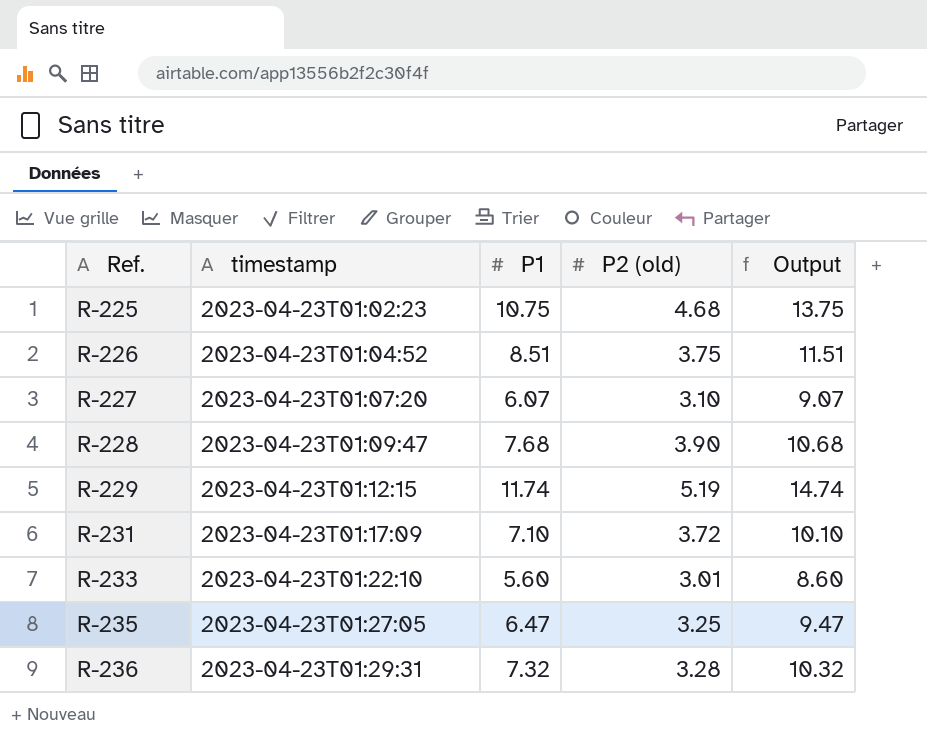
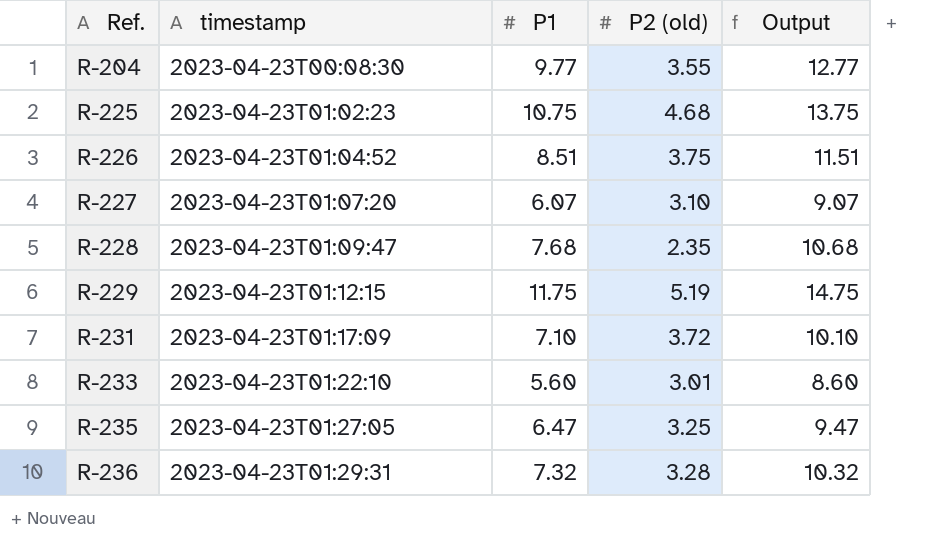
row R-204: none -> 2023-04-23T00:08:30 | 9.77 | 3.55 | 12.77
R-228 | P2 (old): 3.90 -> 2.35
R-229 | P1: 11.74 -> 11.75
R-229 | Output: 14.74 -> 14.75

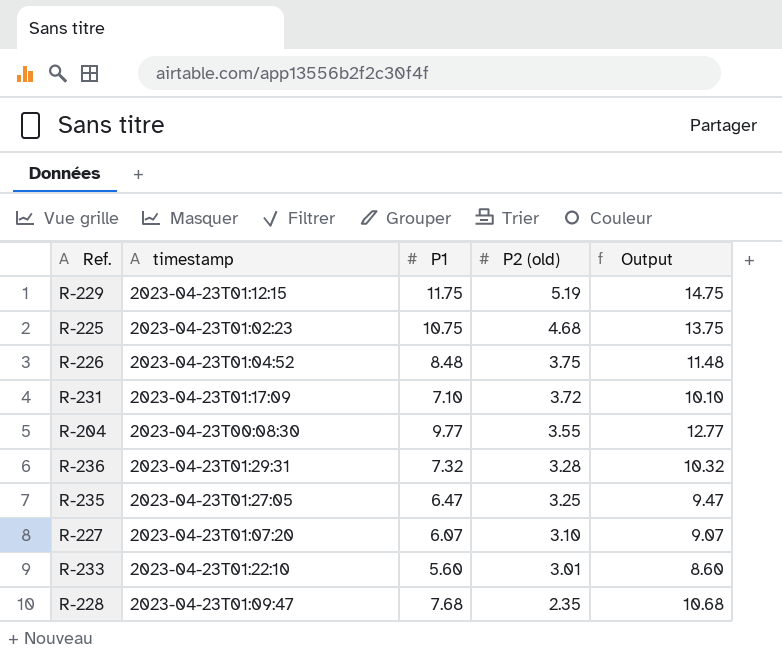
row order: Ref. ascending -> P2 (old) descending
R-226 | P1: 8.51 -> 8.48
R-226 | Output: 11.51 -> 11.48

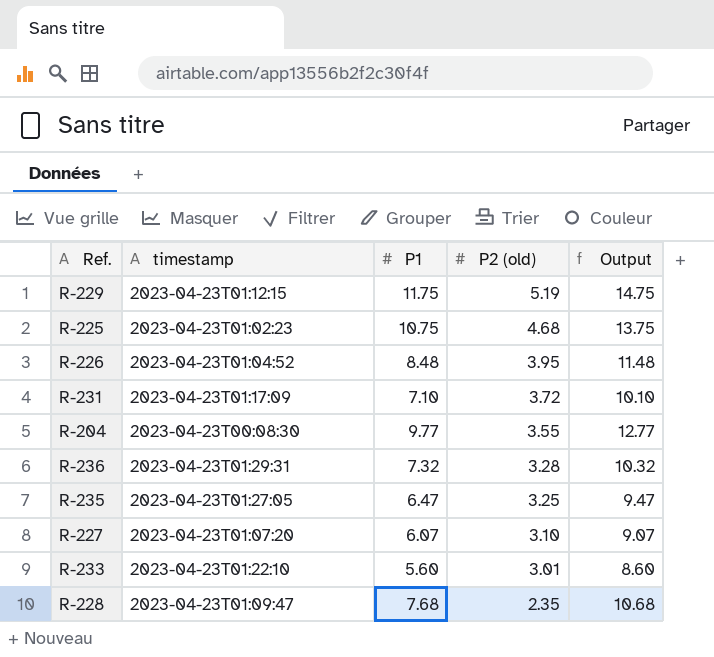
R-226 | P2 (old): 3.75 -> 3.95

